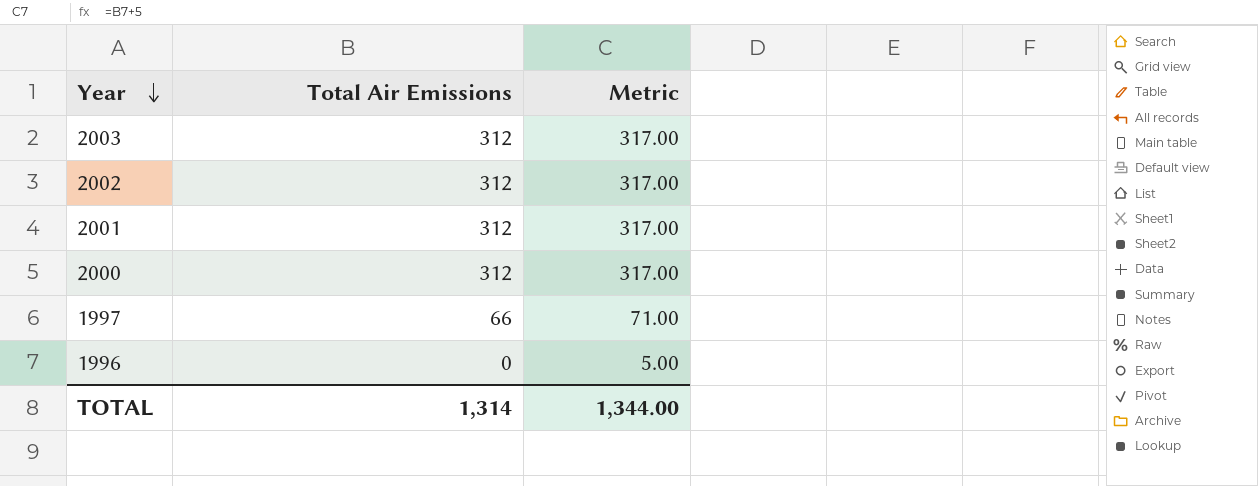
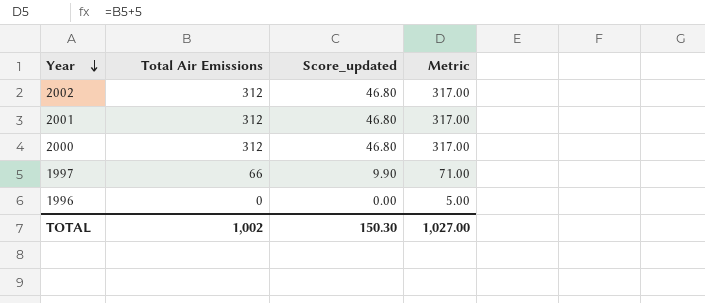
column Score_updated | formula: none -> [Total Air Emissions] * 0.15
row 2003: 312 | 317.00 -> none
TOTAL | Total Air Emissions: 1,314 -> 1,002
TOTAL | Metric: 1,344.00 -> 1,027.00

